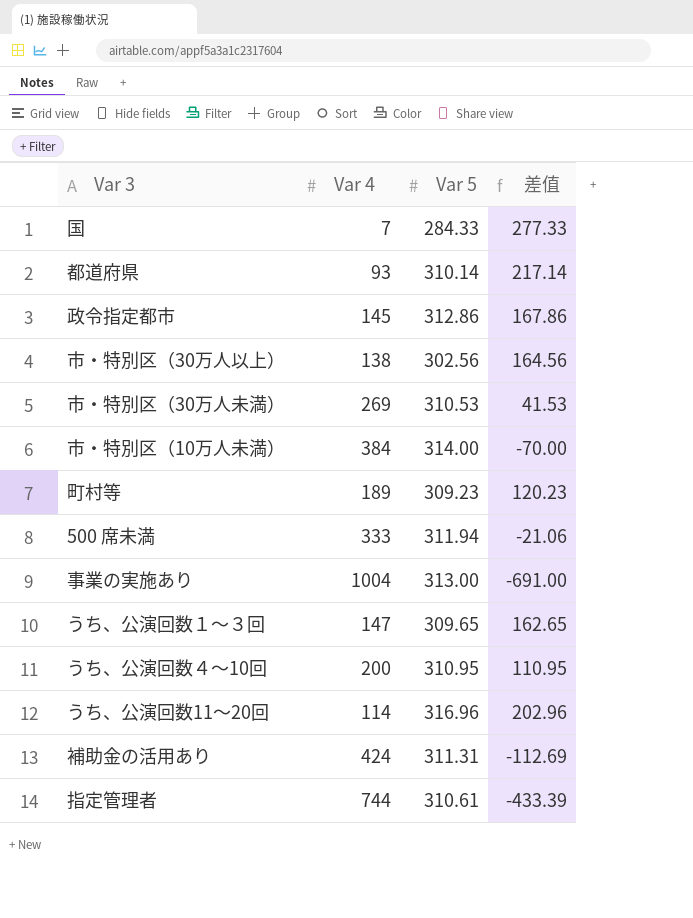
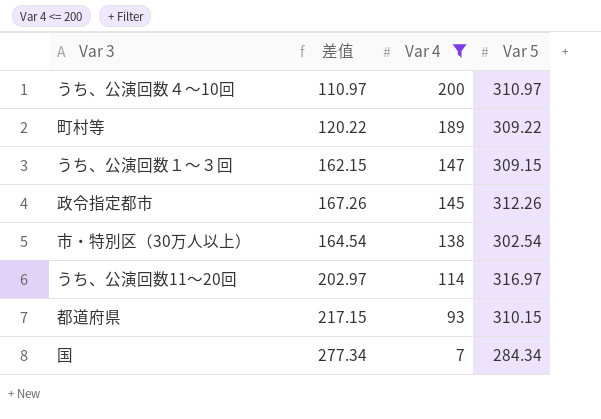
filter: none -> Var 4 <= 200
row order: none -> Var 4 descending
column 差值 | position: 4 -> 2
うち、公演回数４～10回 | 差值: 110.95 -> 110.97
うち、公演回数４～10回 | Var 5: 310.95 -> 310.97
町村等 | 差值: 120.23 -> 120.22
町村等 | Var 5: 309.23 -> 309.22
うち、公演回数１～３回 | 差值: 162.65 -> 162.15
うち、公演回数１～３回 | Var 5: 309.65 -> 309.15
政令指定都市 | 差值: 167.86 -> 167.26
政令指定都市 | Var 5: 312.86 -> 312.26
市・特別区（30万人以上） | 差值: 164.56 -> 164.54
市・特別区（30万人以上） | Var 5: 302.56 -> 302.54
うち、公演回数11～20回 | 差值: 202.96 -> 202.97
うち、公演回数11～20回 | Var 5: 316.96 -> 316.97
都道府県 | 差值: 217.14 -> 217.15
都道府県 | Var 5: 310.14 -> 310.15
国 | 差值: 277.33 -> 277.34
国 | Var 5: 284.33 -> 284.34

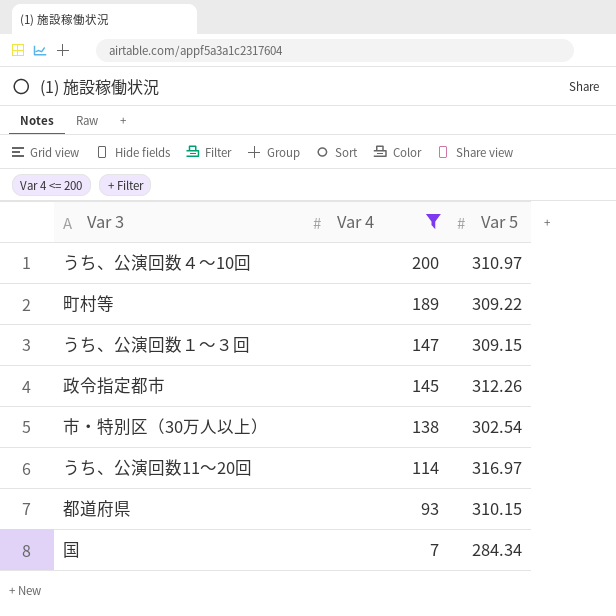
column 差值 | formula: [Var 5] - [Var 4] -> none

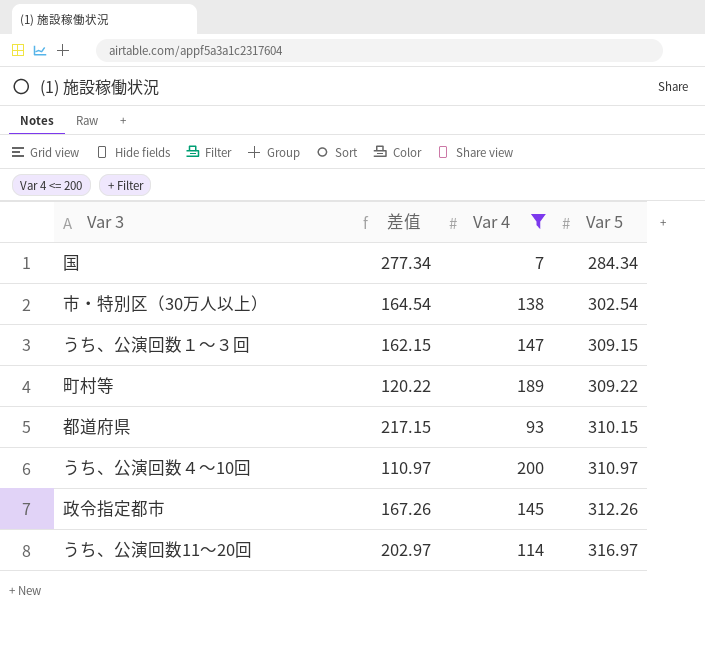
row order: Var 4 descending -> Var 5 ascending
column 差值 | formula: none -> [Var 5] - [Var 4]

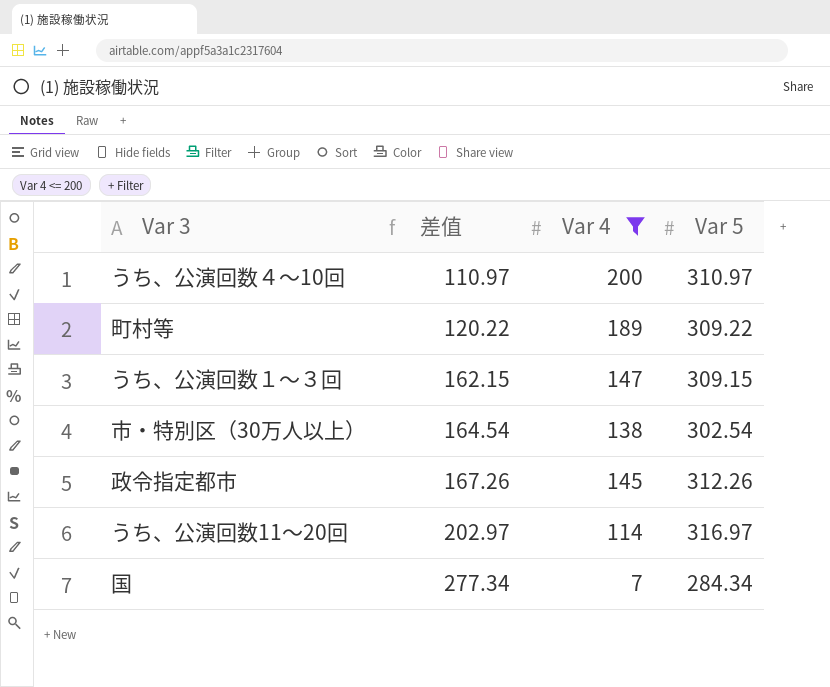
row order: Var 5 ascending -> 差值 ascending
row 都道府県: 217.15 | 93 | 310.15 -> none

